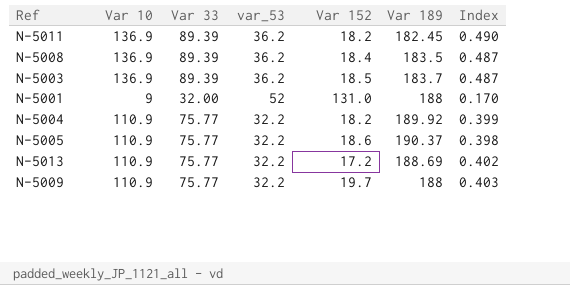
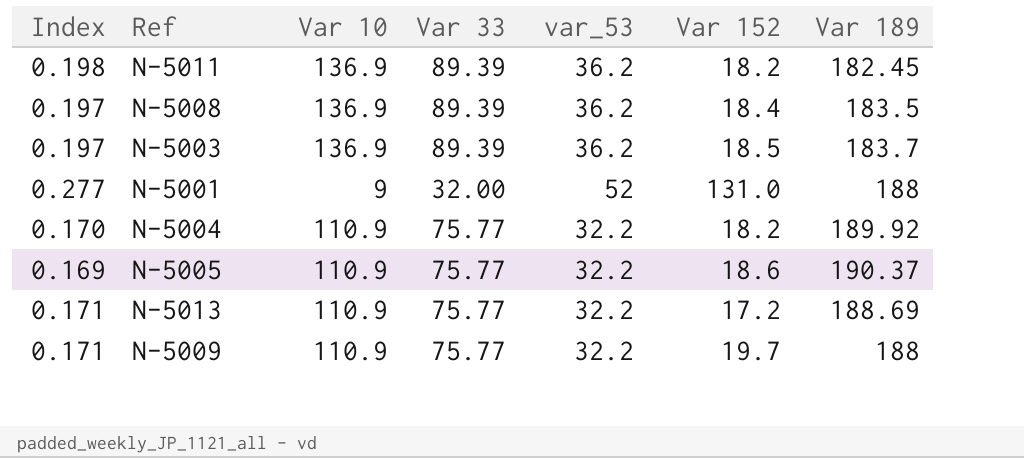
column Index | formula: [Var 33] / [Var 189] -> [var_53] / [Var 189]
column Index | position: 7 -> 1

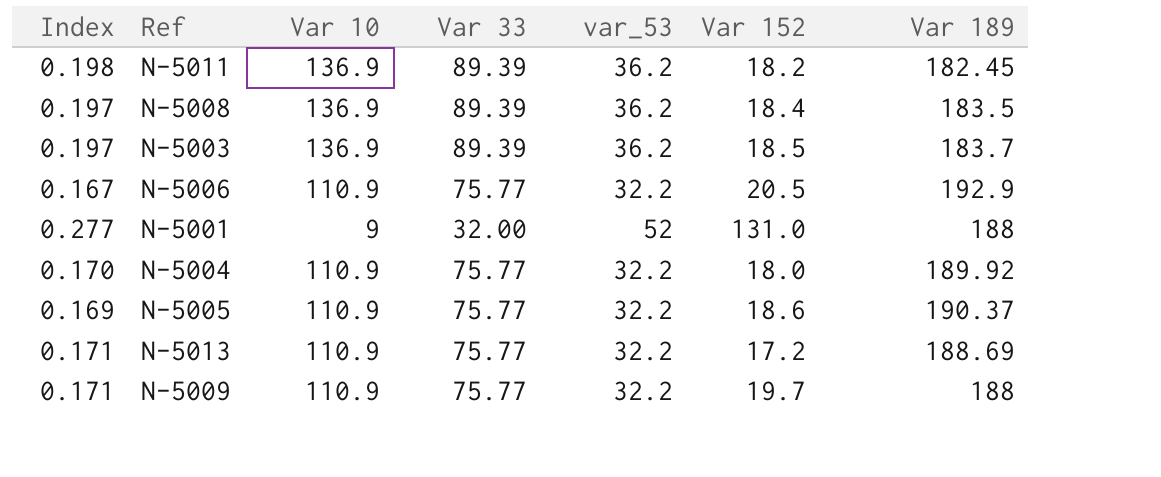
row N-5006: none -> 0.167 | 110.9 | 75.77 | 32.2 | 20.5 | 192.9
N-5004 | Var 152: 18.2 -> 18.0

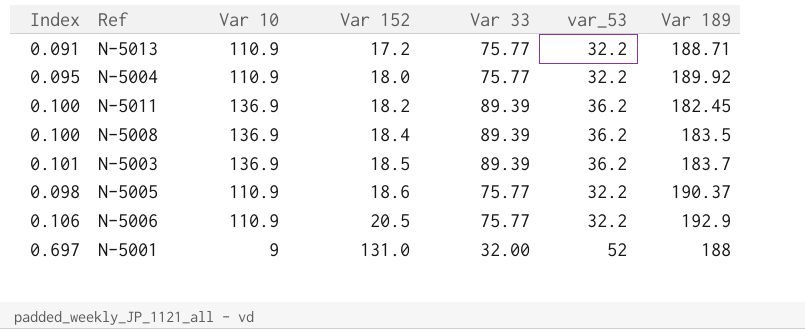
row order: none -> Var 152 ascending
column Index | formula: [var_53] / [Var 189] -> [Var 152] / [Var 189]
column Var 152 | position: 6 -> 4
row N-5009: 0.171 | 110.9 | 75.77 | 32.2 | 19.7 | 188 -> none
N-5013 | Var 189: 188.69 -> 188.71

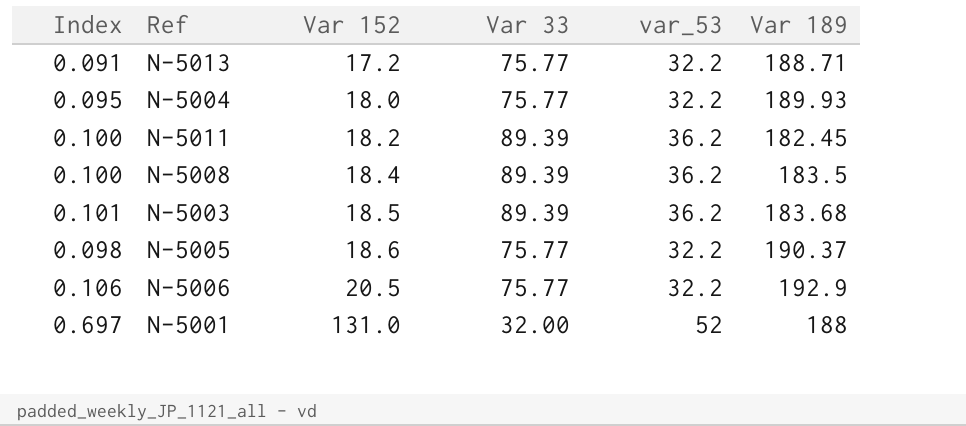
column Var 10 | position: 3 -> none
N-5004 | Var 189: 189.92 -> 189.93
N-5003 | Var 189: 183.7 -> 183.68

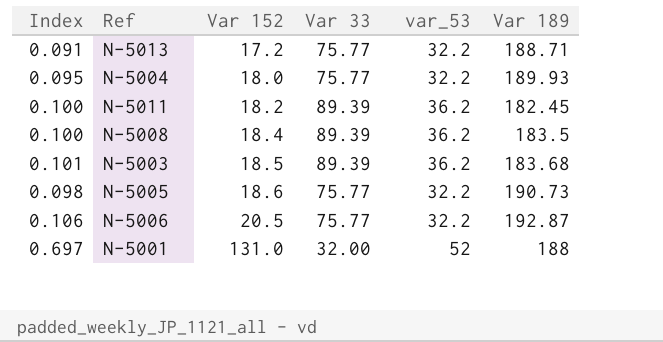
N-5005 | Var 189: 190.37 -> 190.73
N-5006 | Var 189: 192.9 -> 192.87

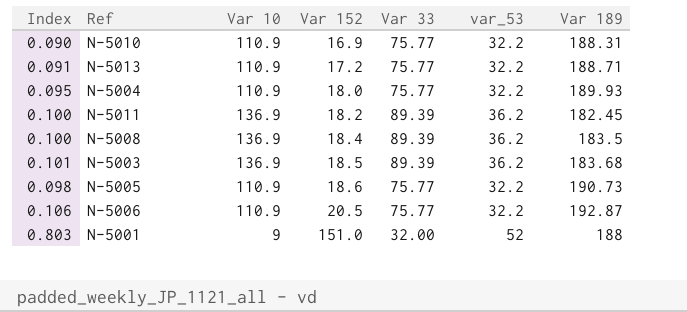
column Var 10 | position: none -> 3
row N-5010: none -> 0.090 | 110.9 | 16.9 | 75.77 | 32.2 | 188.31
N-5001 | Index: 0.697 -> 0.803
N-5001 | Var 152: 131.0 -> 151.0

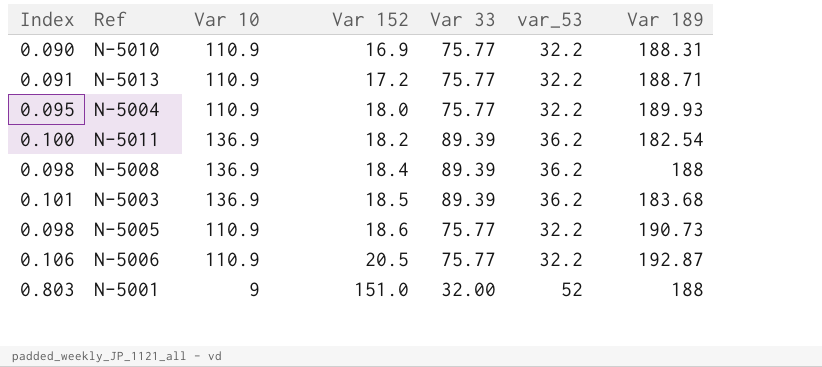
N-5011 | Var 189: 182.45 -> 182.54
N-5008 | Index: 0.100 -> 0.098
N-5008 | Var 189: 183.5 -> 188

